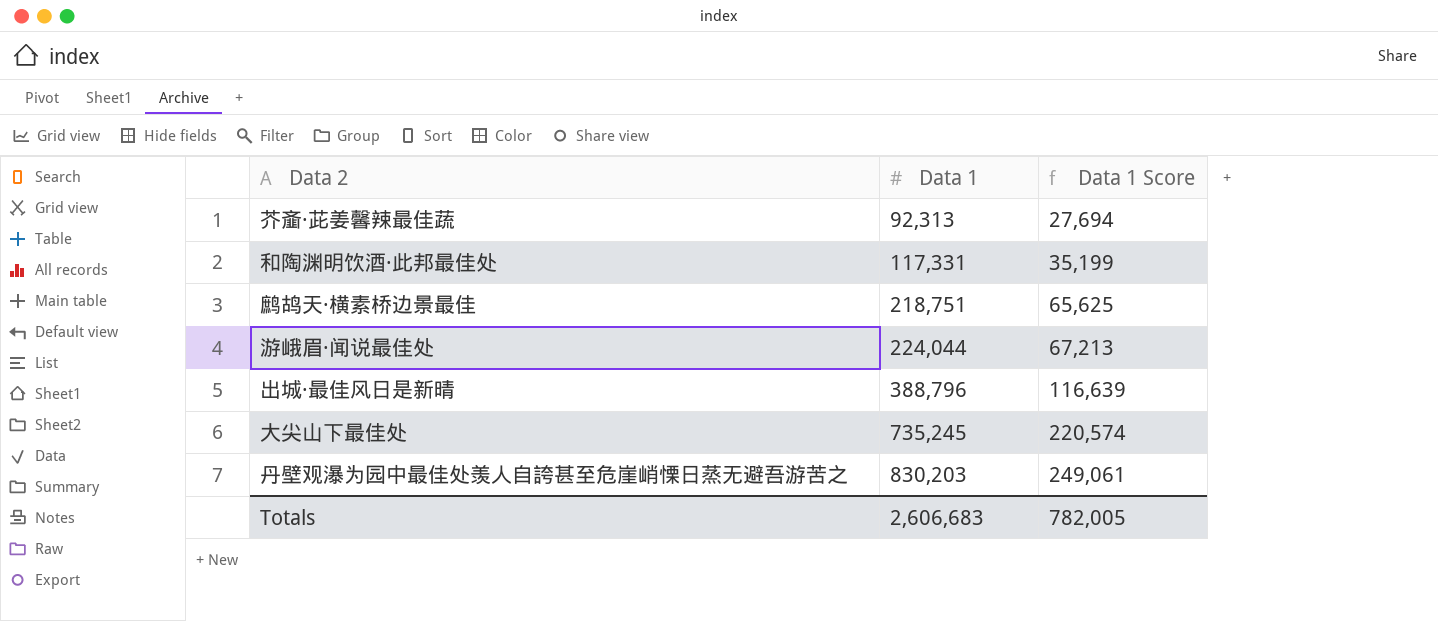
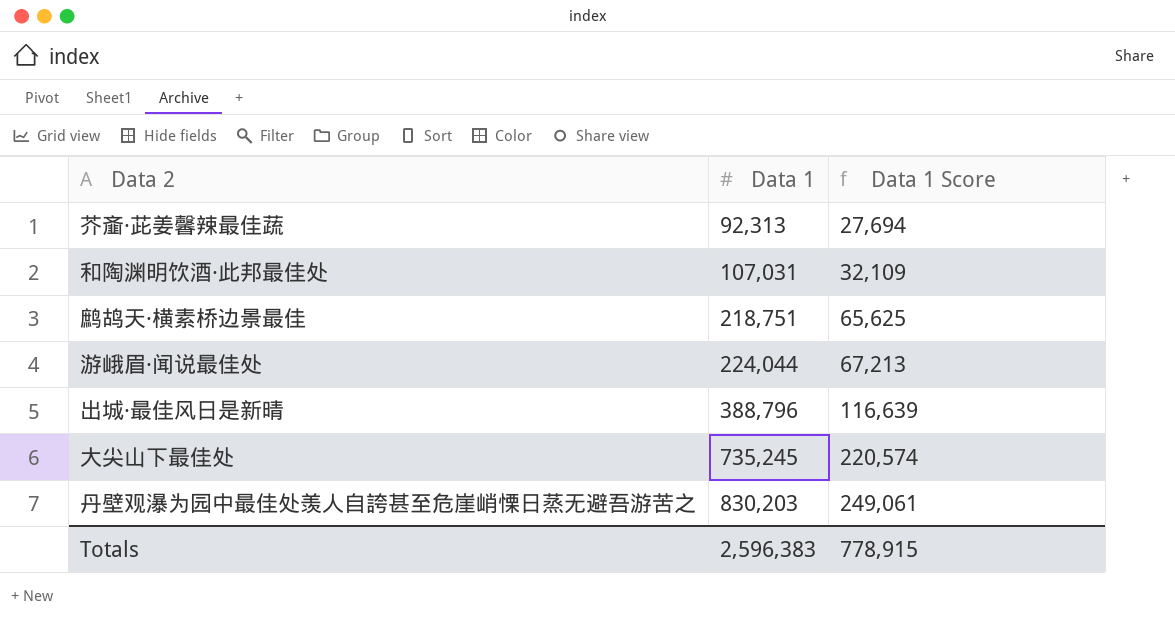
和陶渊明饮酒·此邦最佳处 | Data 1: 117,331 -> 107,031
和陶渊明饮酒·此邦最佳处 | Data 1 Score: 35,199 -> 32,109
Totals | Data 1: 2,606,683 -> 2,596,383
Totals | Data 1 Score: 782,005 -> 778,915

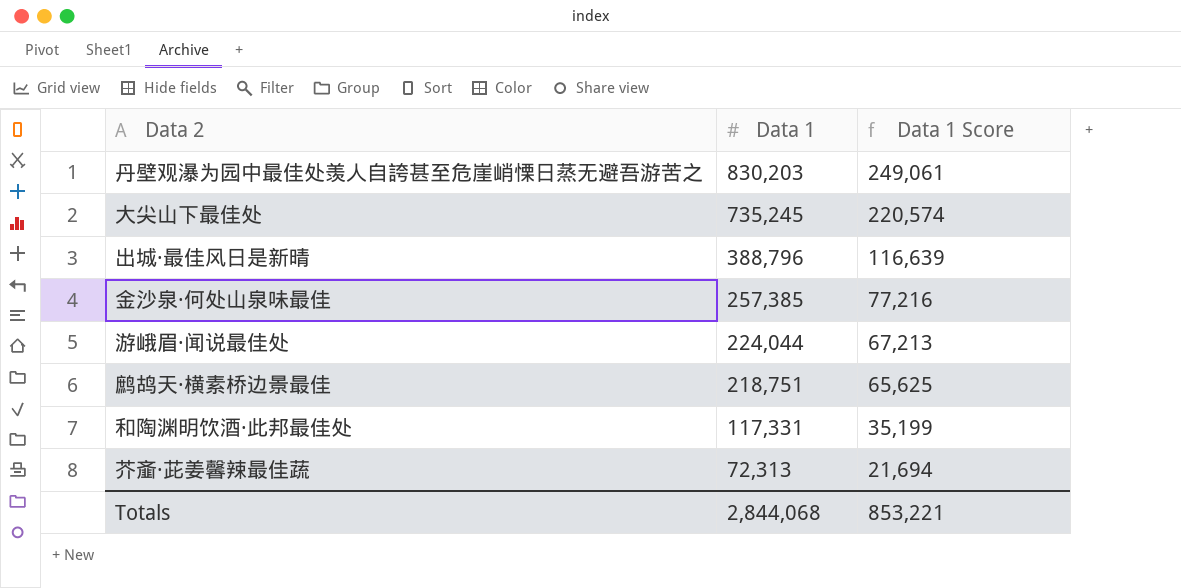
row order: Data 1 ascending -> Data 1 descending
row 金沙泉·何处山泉味最佳: none -> 257,385 | 77,216
和陶渊明饮酒·此邦最佳处 | Data 1: 107,031 -> 117,331
和陶渊明饮酒·此邦最佳处 | Data 1 Score: 32,109 -> 35,199
芥齑·茈姜馨辣最佳蔬 | Data 1: 92,313 -> 72,313
芥齑·茈姜馨辣最佳蔬 | Data 1 Score: 27,694 -> 21,694
Totals | Data 1: 2,596,383 -> 2,844,068
Totals | Data 1 Score: 778,915 -> 853,221

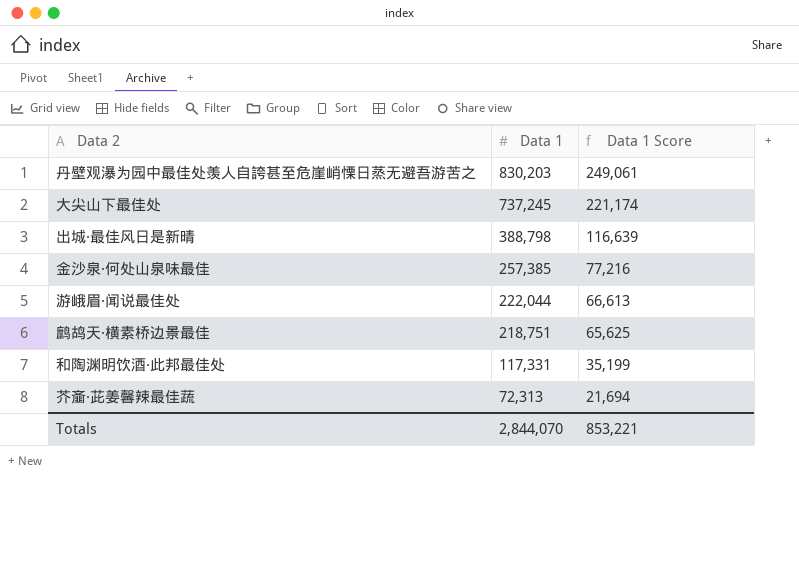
大尖山下最佳处 | Data 1: 735,245 -> 737,245
大尖山下最佳处 | Data 1 Score: 220,574 -> 221,174
出城·最佳风日是新晴 | Data 1: 388,796 -> 388,798
游峨眉·闻说最佳处 | Data 1: 224,044 -> 222,044
游峨眉·闻说最佳处 | Data 1 Score: 67,213 -> 66,613
Totals | Data 1: 2,844,068 -> 2,844,070

